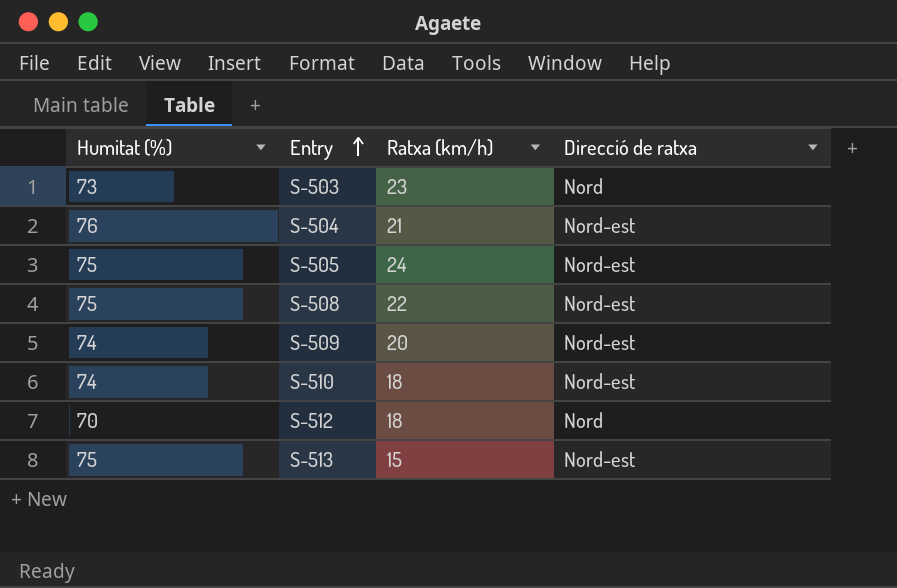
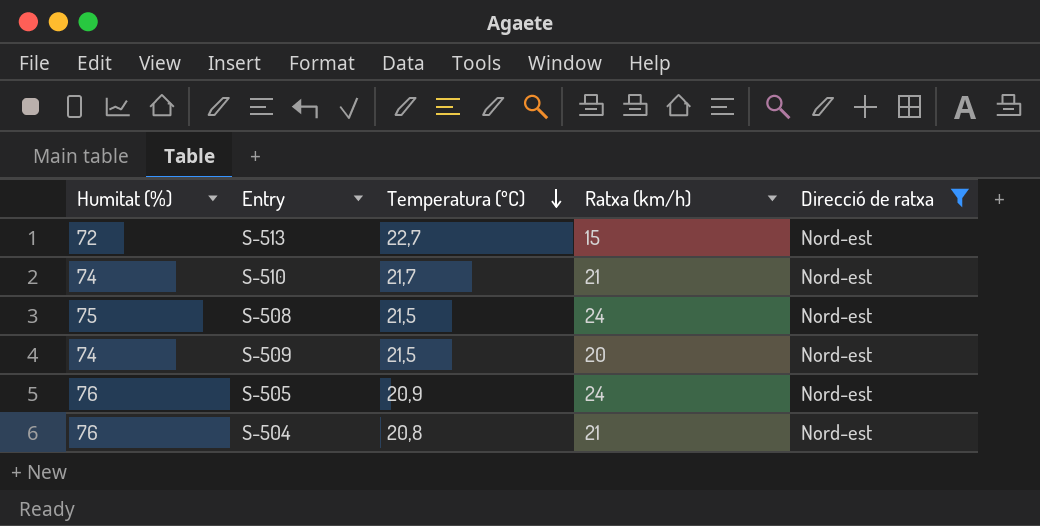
filter: none -> Direcció de ratxa = Nord-est
row order: Entry ascending -> Temperatura (ºC) descending
column Temperatura (ºC) | position: none -> 3
S-513 | Humitat (%): 75 -> 72
S-510 | Ratxa (km/h): 18 -> 21
S-508 | Ratxa (km/h): 22 -> 24
S-505 | Humitat (%): 75 -> 76

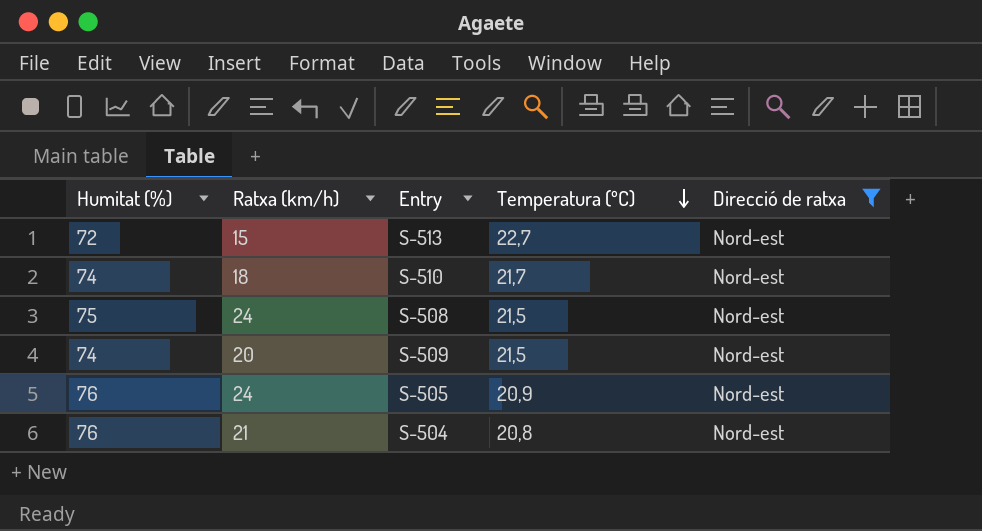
column Ratxa (km/h) | position: 4 -> 2
S-510 | Ratxa (km/h): 21 -> 18

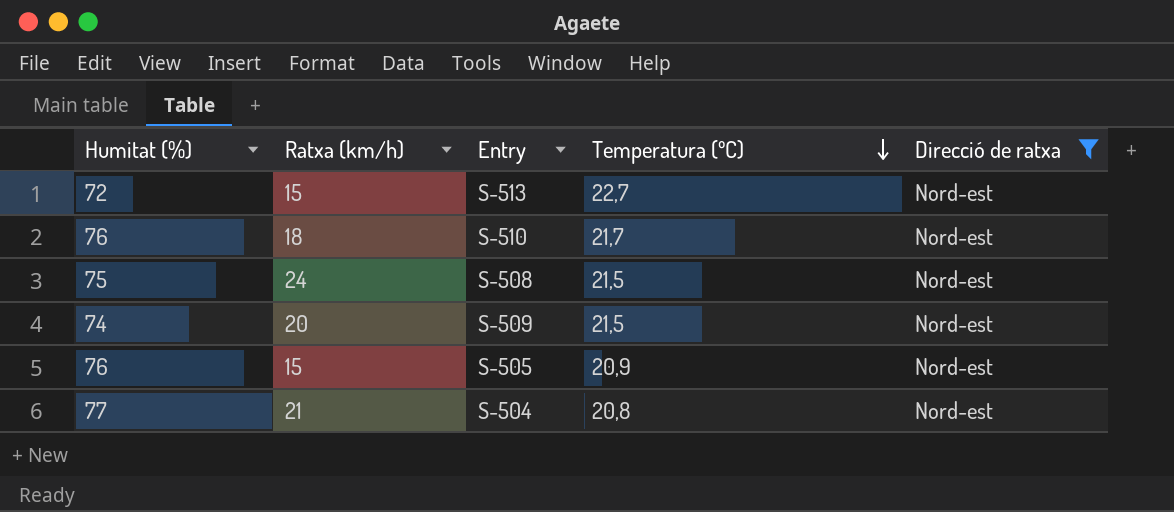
S-510 | Humitat (%): 74 -> 76
S-505 | Ratxa (km/h): 24 -> 15
S-504 | Humitat (%): 76 -> 77

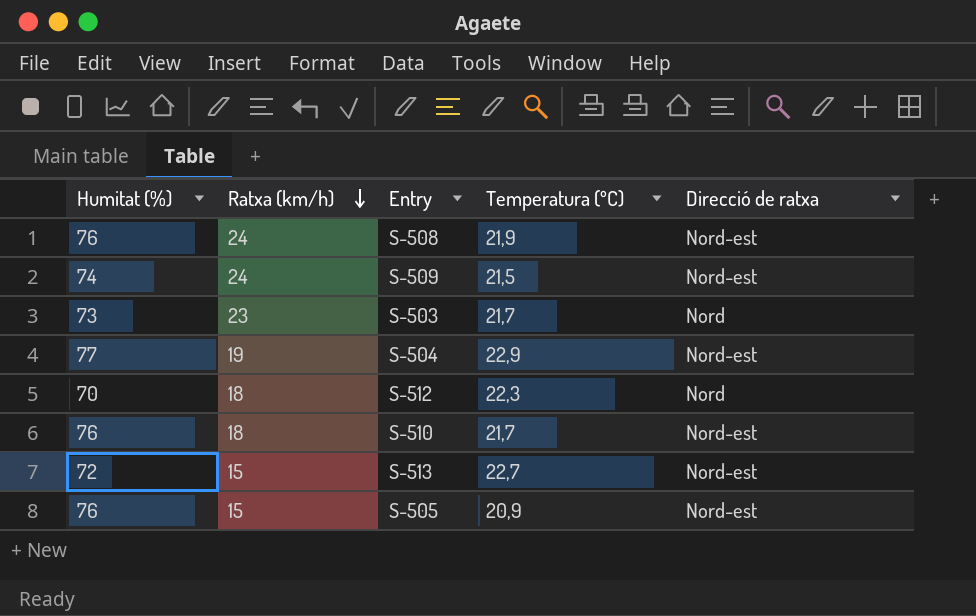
filter: Direcció de ratxa = Nord-est -> none
row order: Temperatura (ºC) descending -> Ratxa (km/h) descending
S-508 | Humitat (%): 75 -> 76
S-508 | Temperatura (ºC): 21,5 -> 21,9
S-509 | Ratxa (km/h): 20 -> 24
S-504 | Ratxa (km/h): 21 -> 19
S-504 | Temperatura (ºC): 20,8 -> 22,9

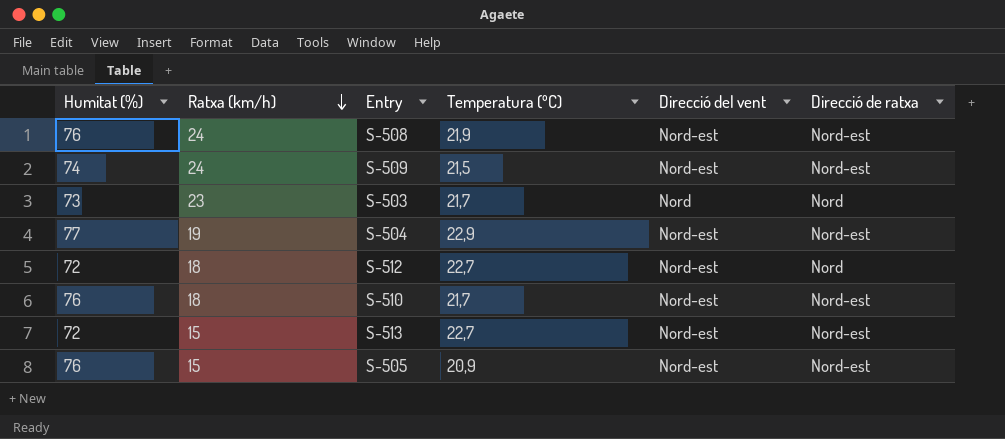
column Direcció del vent | position: none -> 5
S-512 | Humitat (%): 70 -> 72
S-512 | Temperatura (ºC): 22,3 -> 22,7

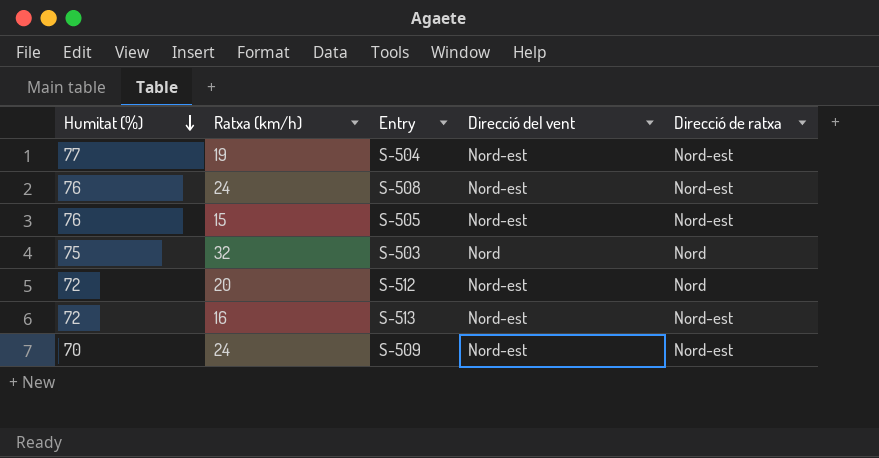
row order: Ratxa (km/h) descending -> Humitat (%) descending
column Temperatura (ºC) | position: 4 -> none
row S-510: 76 | 18 | 21,7 | Nord-est | Nord-est -> none
S-503 | Humitat (%): 73 -> 75
S-503 | Ratxa (km/h): 23 -> 32
S-512 | Ratxa (km/h): 18 -> 20
S-513 | Ratxa (km/h): 15 -> 16
S-509 | Humitat (%): 74 -> 70

